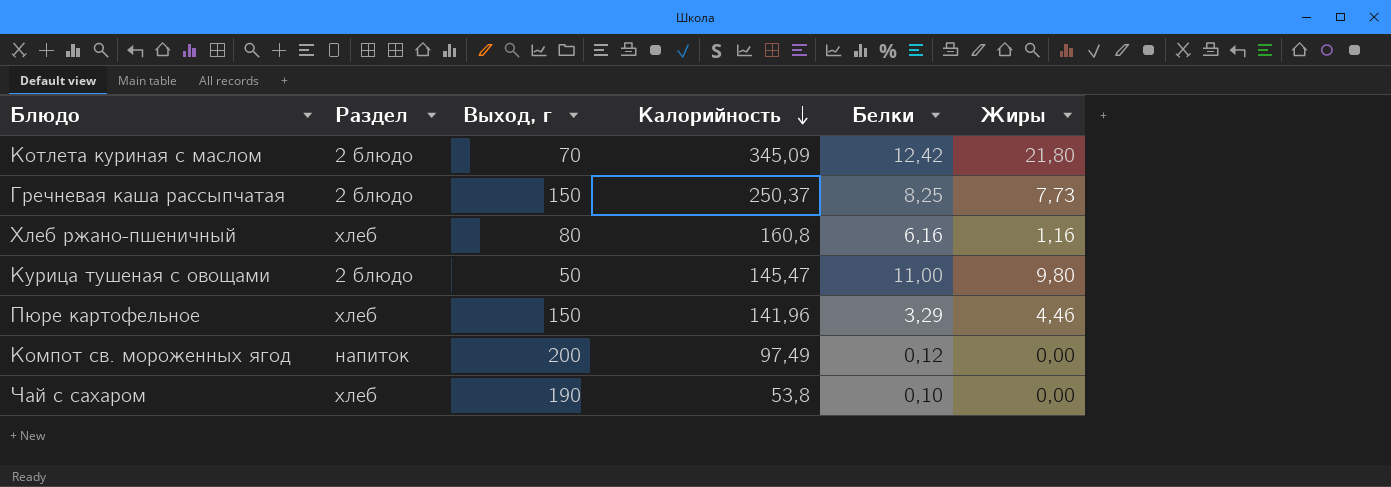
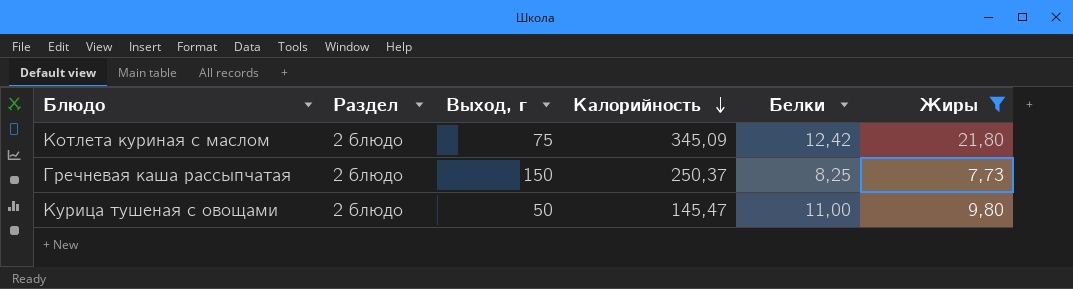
filter: none -> Жиры >= 7,73
Котлета куриная с маслом | Выход, г: 70 -> 75

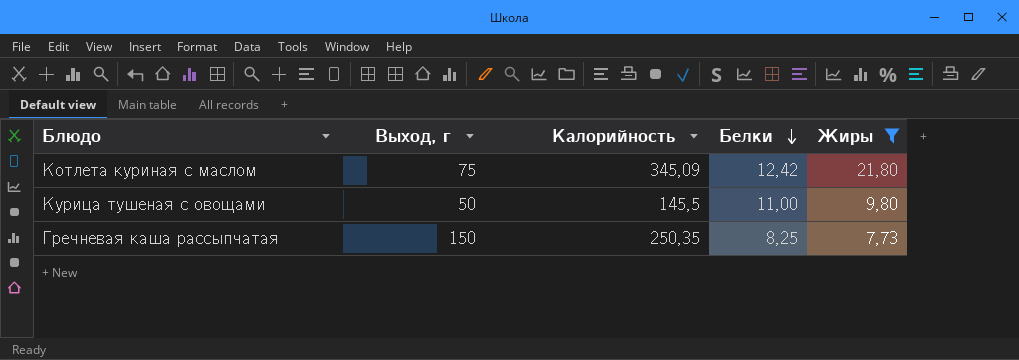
row order: Калорийность descending -> Белки descending
column Раздел | position: 2 -> none
Курица тушеная с овощами | Калорийность: 145,47 -> 145,5
Гречневая каша рассыпчатая | Калорийность: 250,37 -> 250,35

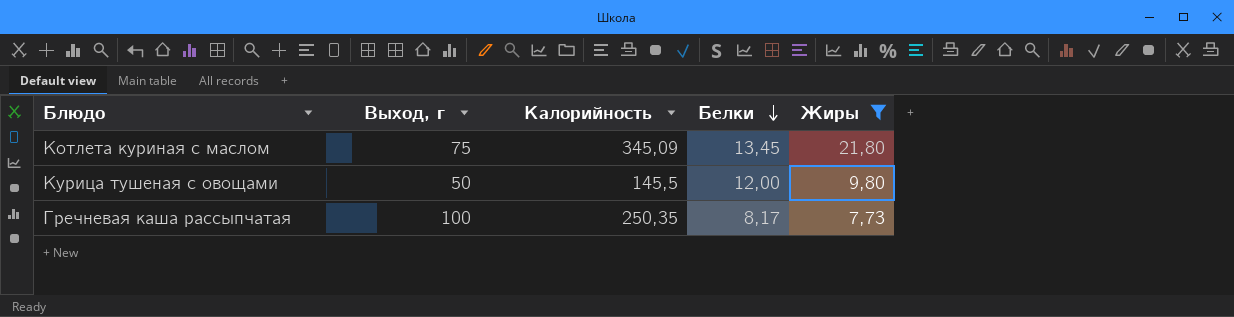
Котлета куриная с маслом | Белки: 12,42 -> 13,45
Курица тушеная с овощами | Белки: 11,00 -> 12,00
Гречневая каша рассыпчатая | Выход, г: 150 -> 100
Гречневая каша рассыпчатая | Белки: 8,25 -> 8,17

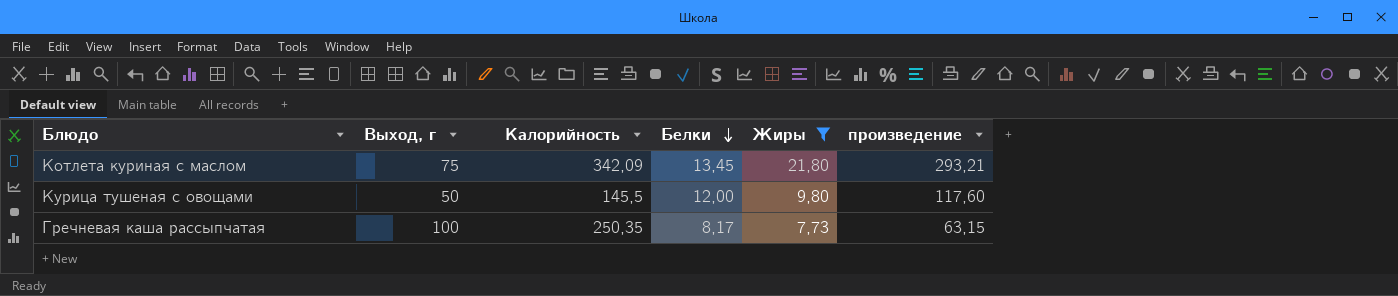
column произведение | formula: none -> [Белки] * [Жиры]
Котлета куриная с маслом | Калорийность: 345,09 -> 342,09

